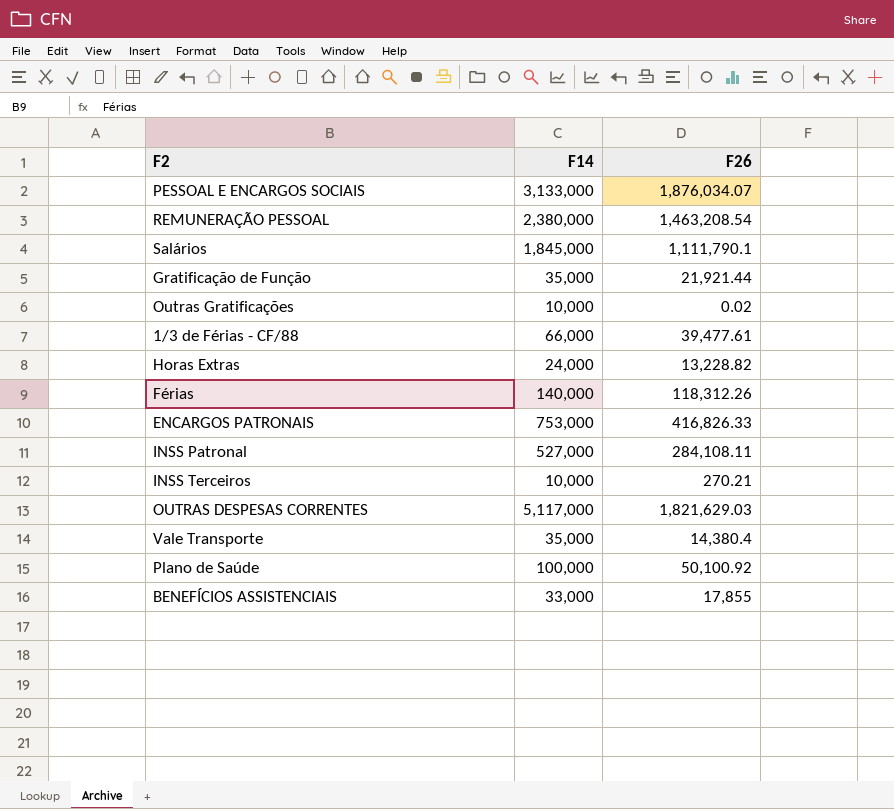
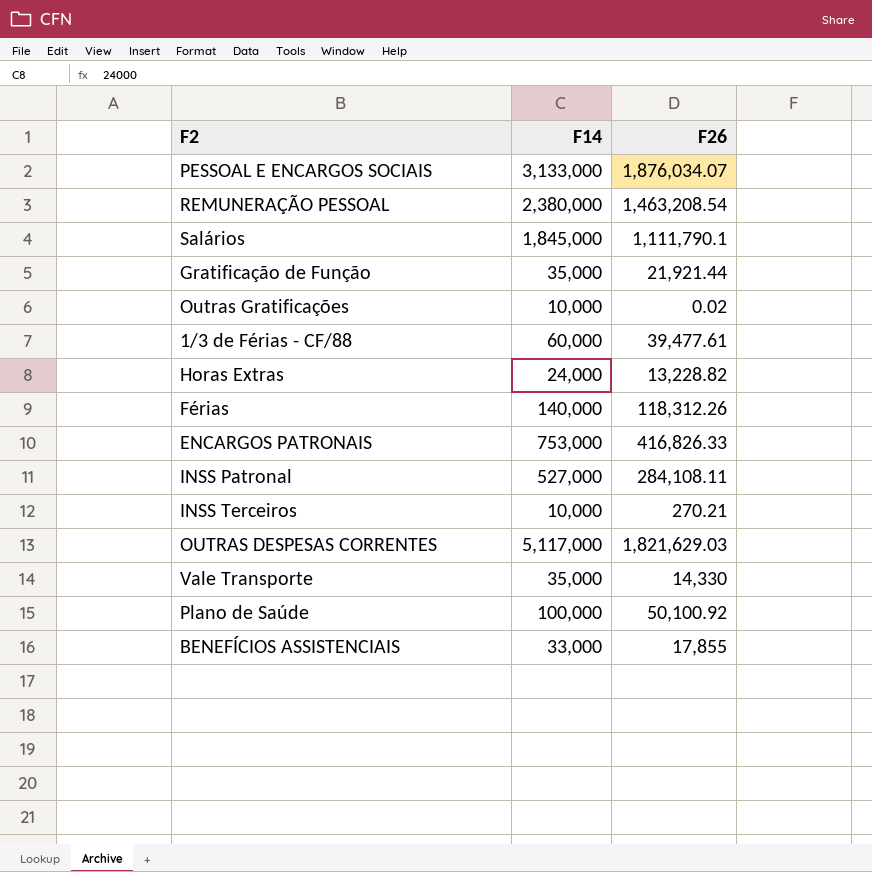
1/3 de Férias - CF/88 | F14: 66,000 -> 60,000
Vale Transporte | F26: 14,380.4 -> 14,330

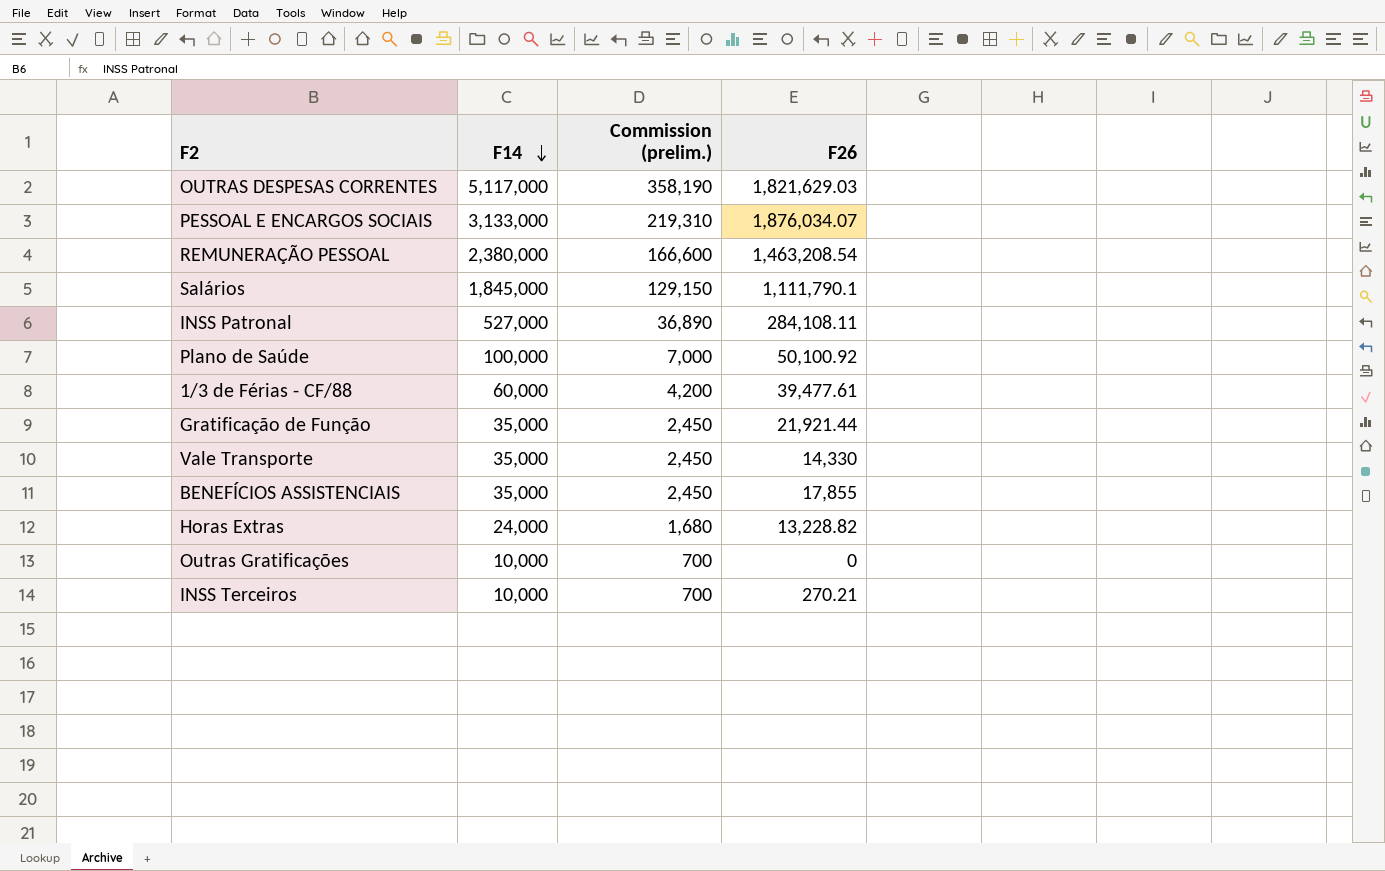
row order: none -> F14 descending
column Commission (prelim.) | formula: none -> [F14] * 0.07
row Férias: 140,000 | 118,312.26 -> none
row ENCARGOS PATRONAIS: 753,000 | 416,826.33 -> none
BENEFÍCIOS ASSISTENCIAIS | F14: 33,000 -> 35,000
Outras Gratificações | F26: 0.02 -> 0

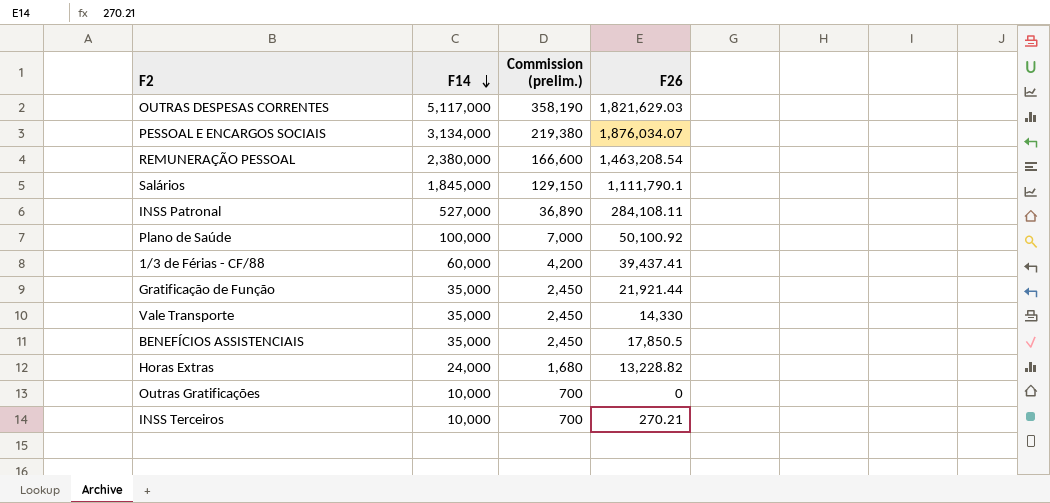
PESSOAL E ENCARGOS SOCIAIS | F14: 3,133,000 -> 3,134,000
PESSOAL E ENCARGOS SOCIAIS | Commission (prelim.): 219,310 -> 219,380
1/3 de Férias - CF/88 | F26: 39,477.61 -> 39,437.41
BENEFÍCIOS ASSISTENCIAIS | F26: 17,855 -> 17,850.5

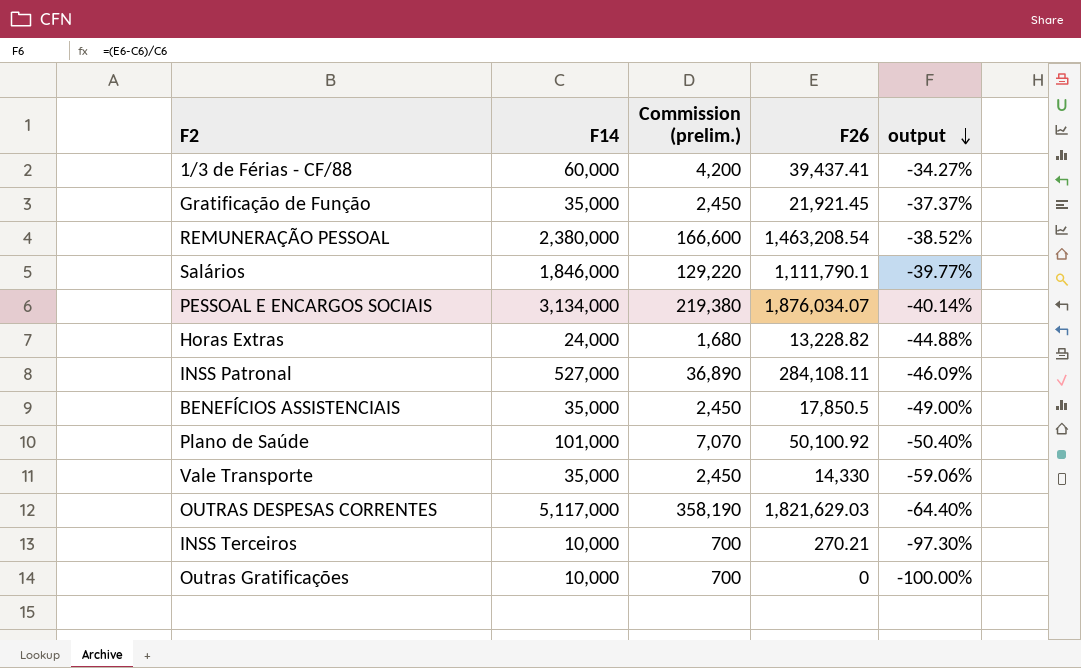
row order: F14 descending -> output descending
column output | formula: none -> ([F26] - [F14]) / [F14]
Gratificação de Função | F26: 21,921.44 -> 21,921.45
Salários | F14: 1,845,000 -> 1,846,000
Salários | Commission (prelim.): 129,150 -> 129,220
Plano de Saúde | F14: 100,000 -> 101,000
Plano de Saúde | Commission (prelim.): 7,000 -> 7,070

